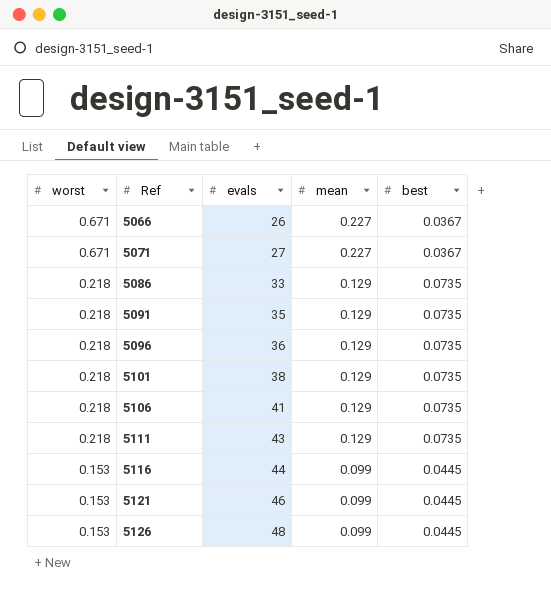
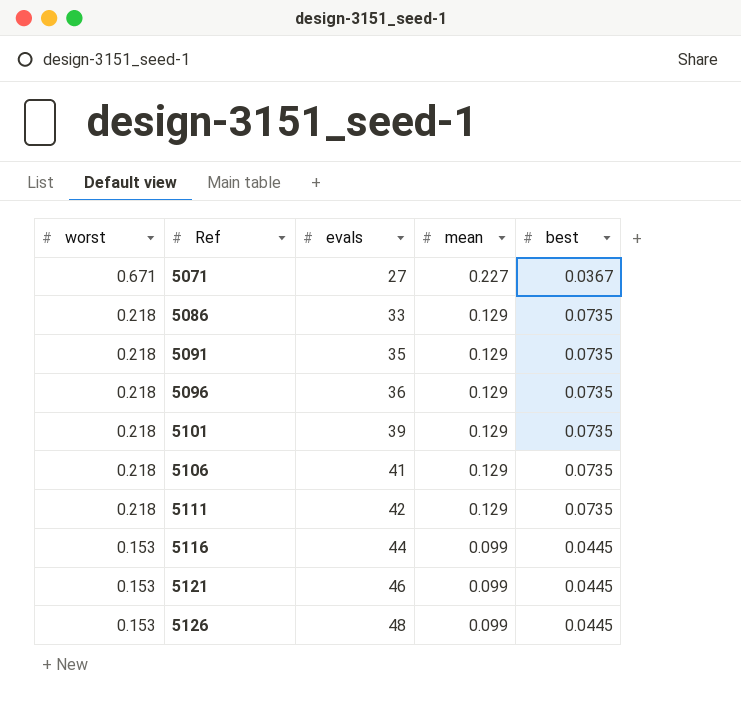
row 5066: 0.671 | 26 | 0.227 | 0.0367 -> none
5101 | evals: 38 -> 39
5111 | evals: 43 -> 42

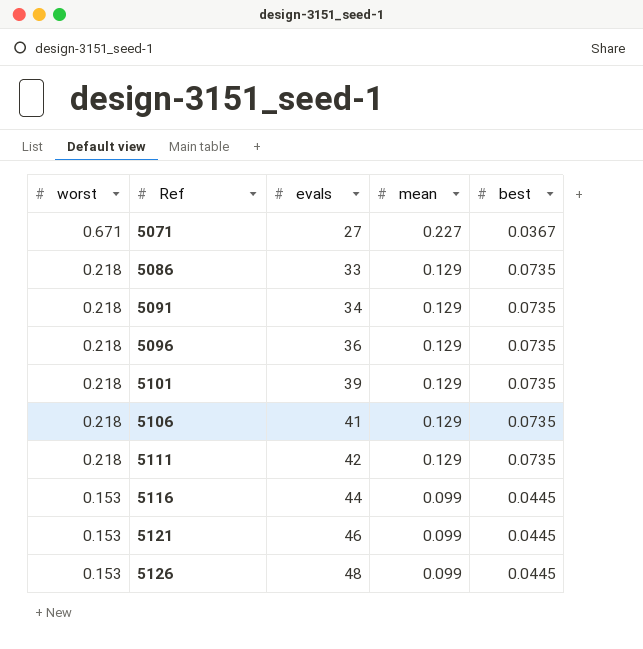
5091 | evals: 35 -> 34

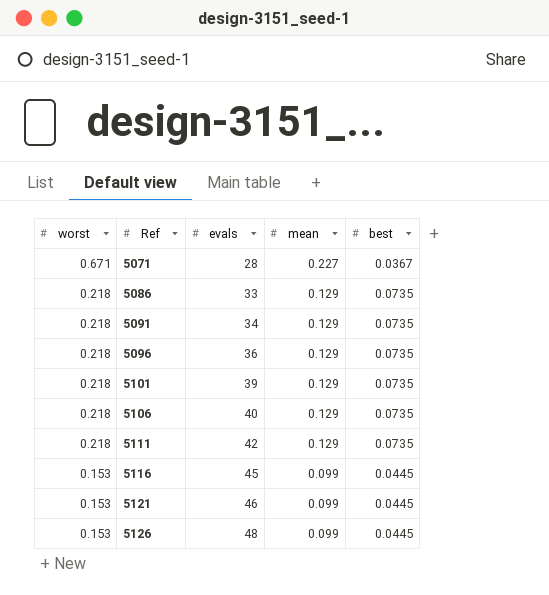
5071 | evals: 27 -> 28
5106 | evals: 41 -> 40
5116 | evals: 44 -> 45

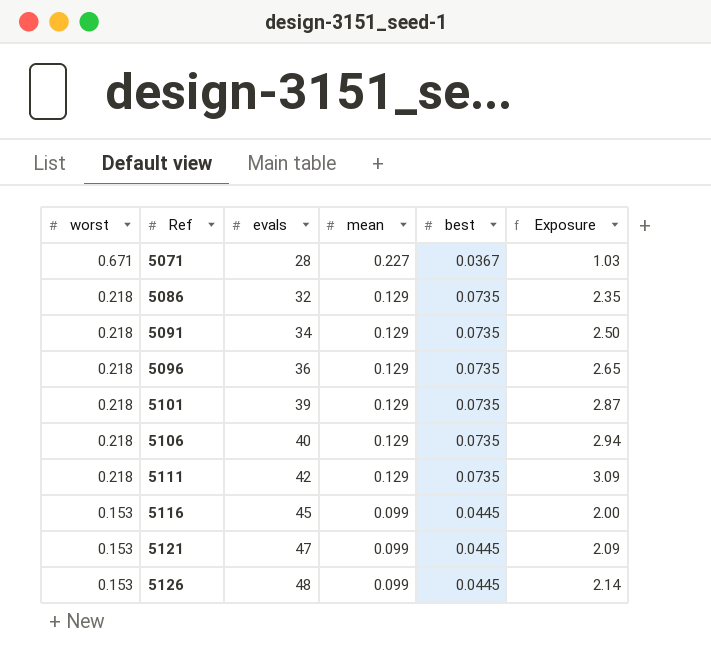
column Exposure | formula: none -> [evals] * [best]
5086 | evals: 33 -> 32
5121 | evals: 46 -> 47

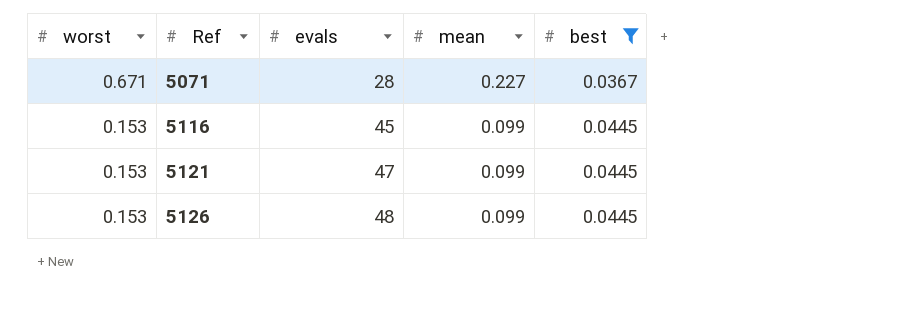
filter: none -> best != 0.0735
column Exposure | formula: [evals] * [best] -> none

